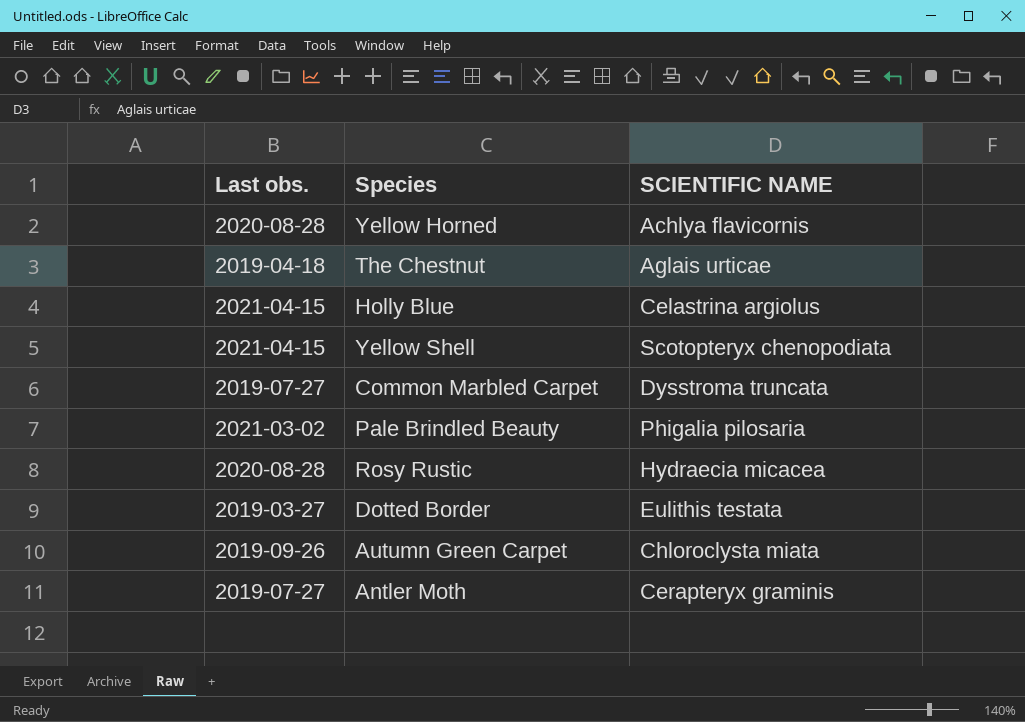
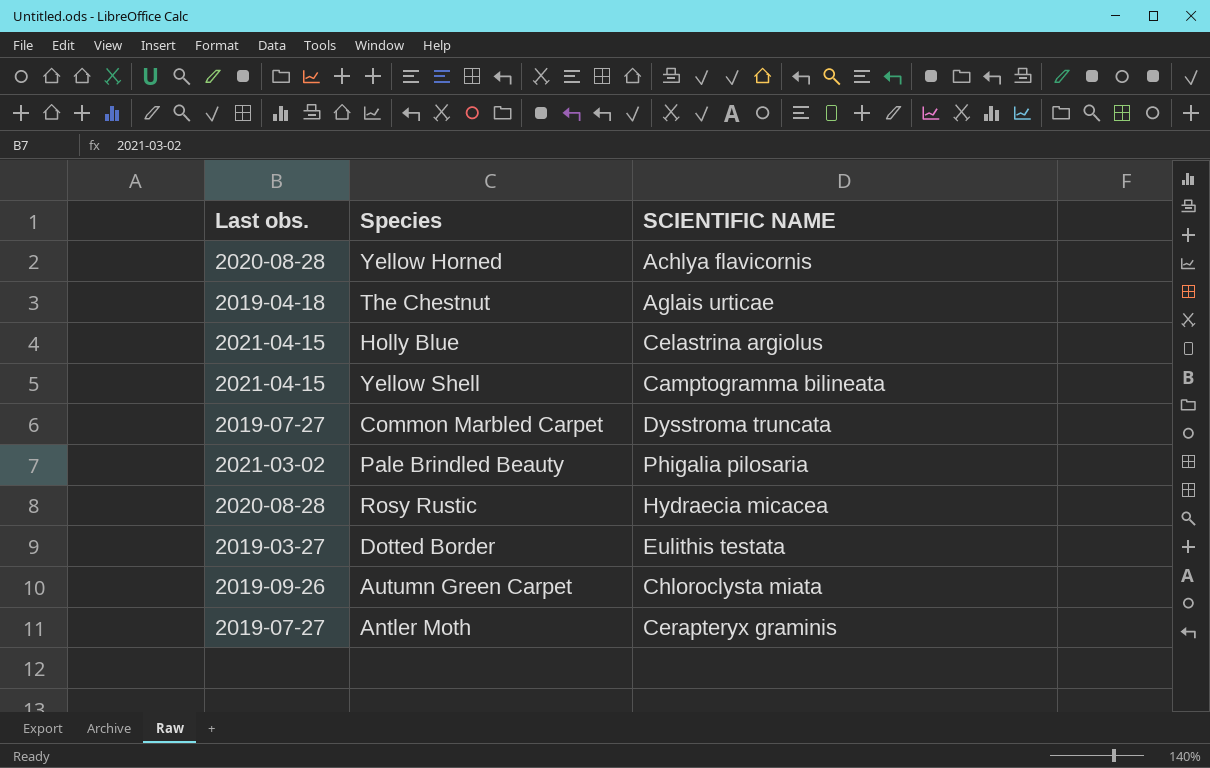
Yellow Shell | SCIENTIFIC NAME: Scotopteryx chenopodiata -> Camptogramma bilineata

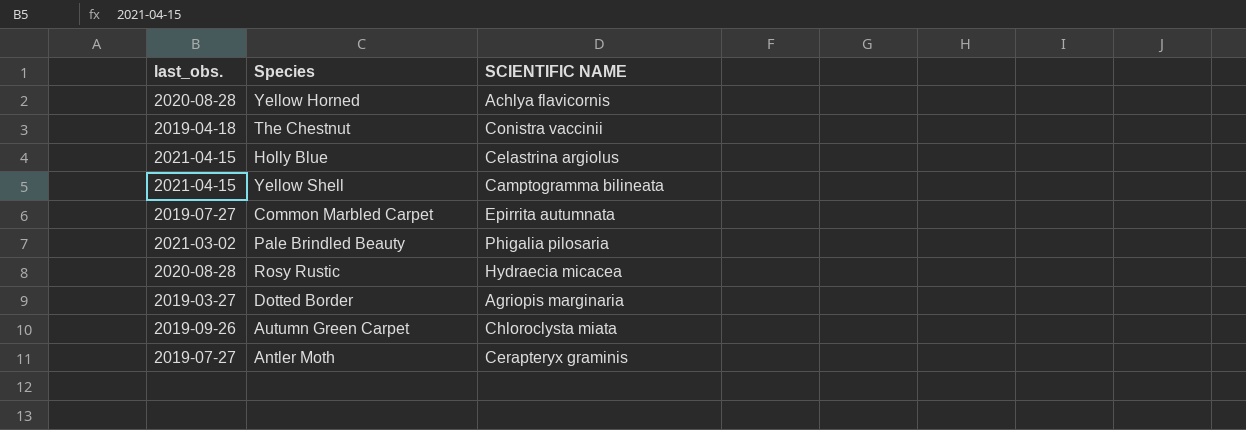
column name: Last obs. -> last_obs.
The Chestnut | SCIENTIFIC NAME: Aglais urticae -> Conistra vaccinii
Common Marbled Carpet | SCIENTIFIC NAME: Dysstroma truncata -> Epirrita autumnata
Dotted Border | SCIENTIFIC NAME: Eulithis testata -> Agriopis marginaria

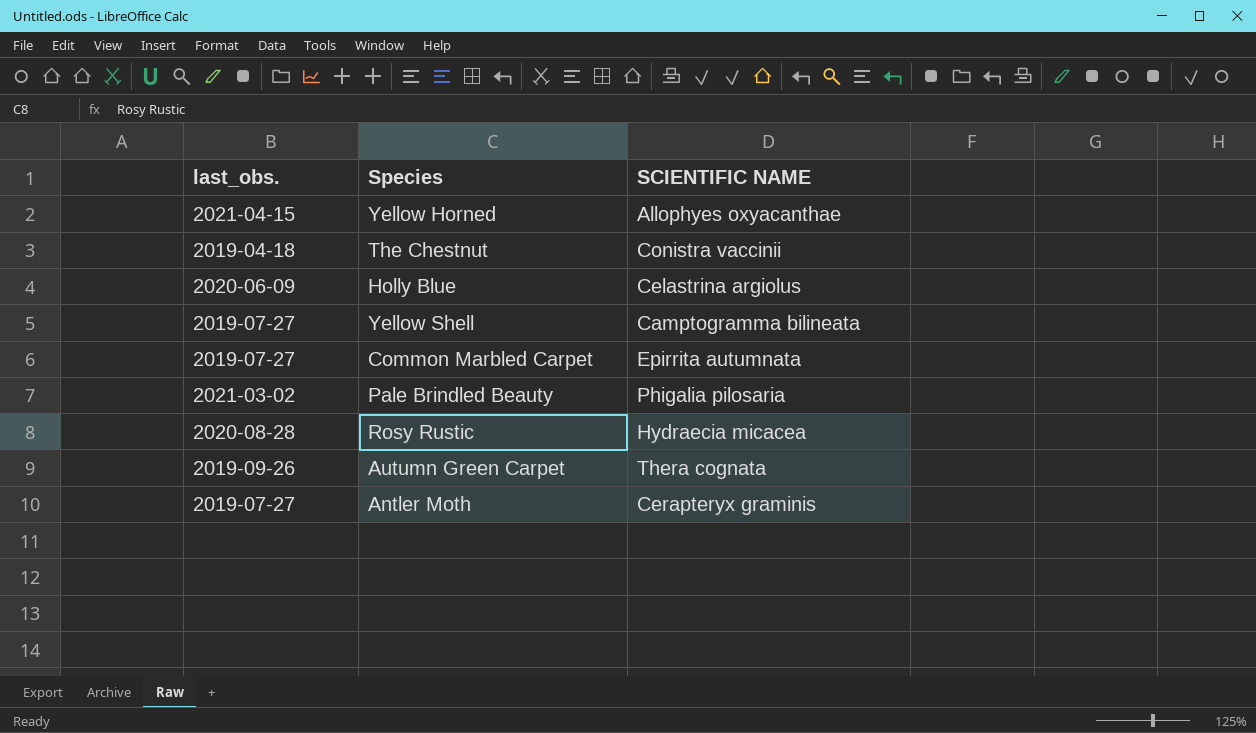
row Dotted Border: 2019-03-27 | Agriopis marginaria -> none
Yellow Horned | last_obs.: 2020-08-28 -> 2021-04-15
Yellow Horned | SCIENTIFIC NAME: Achlya flavicornis -> Allophyes oxyacanthae
Holly Blue | last_obs.: 2021-04-15 -> 2020-06-09
Yellow Shell | last_obs.: 2021-04-15 -> 2019-07-27
Autumn Green Carpet | SCIENTIFIC NAME: Chloroclysta miata -> Thera cognata

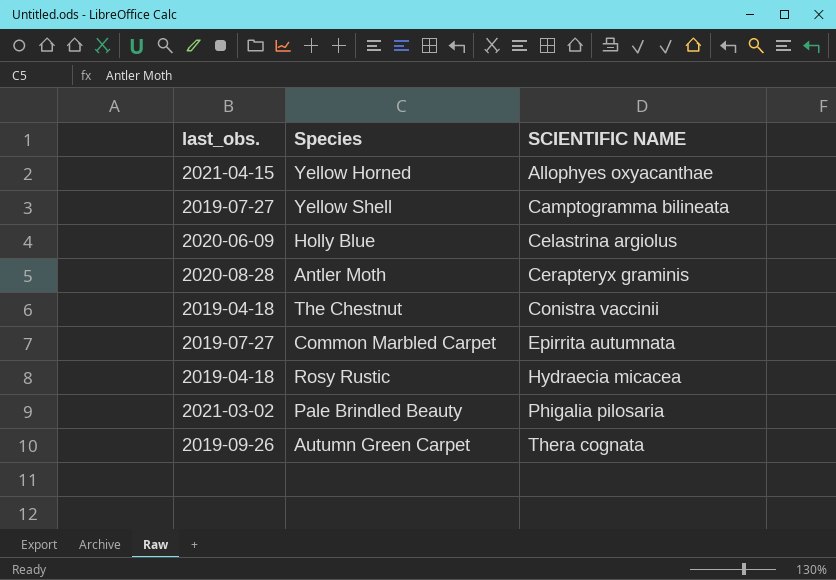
row order: none -> SCIENTIFIC NAME ascending
Antler Moth | last_obs.: 2019-07-27 -> 2020-08-28
Rosy Rustic | last_obs.: 2020-08-28 -> 2019-04-18

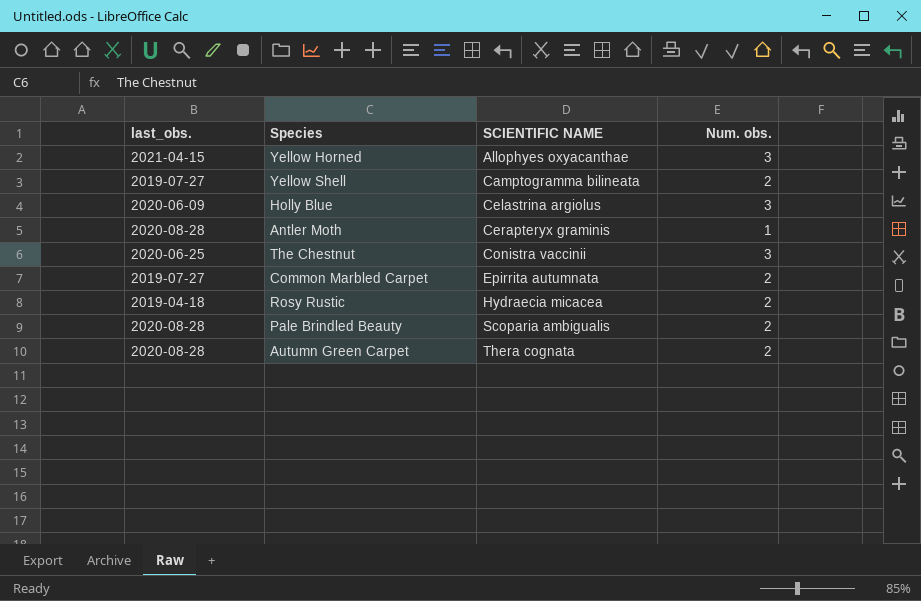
column Num. obs. | position: none -> 4
The Chestnut | last_obs.: 2019-04-18 -> 2020-06-25
Pale Brindled Beauty | last_obs.: 2021-03-02 -> 2020-08-28
Pale Brindled Beauty | SCIENTIFIC NAME: Phigalia pilosaria -> Scoparia ambigualis
Autumn Green Carpet | last_obs.: 2019-09-26 -> 2020-08-28

